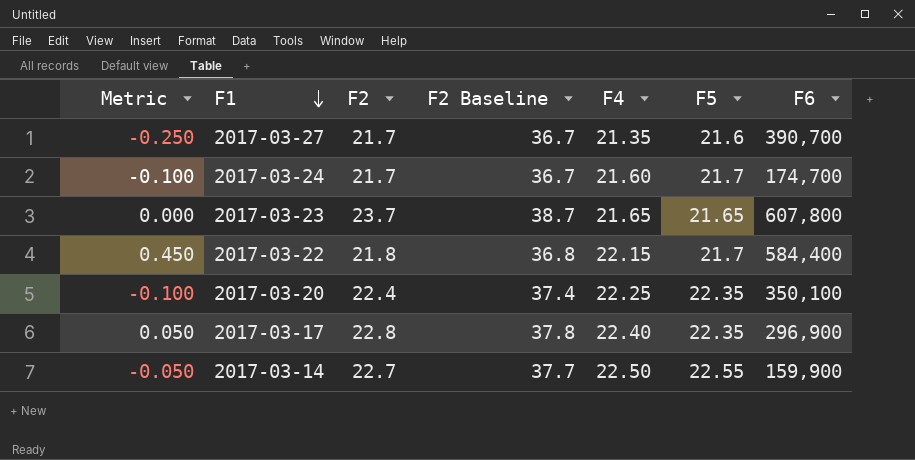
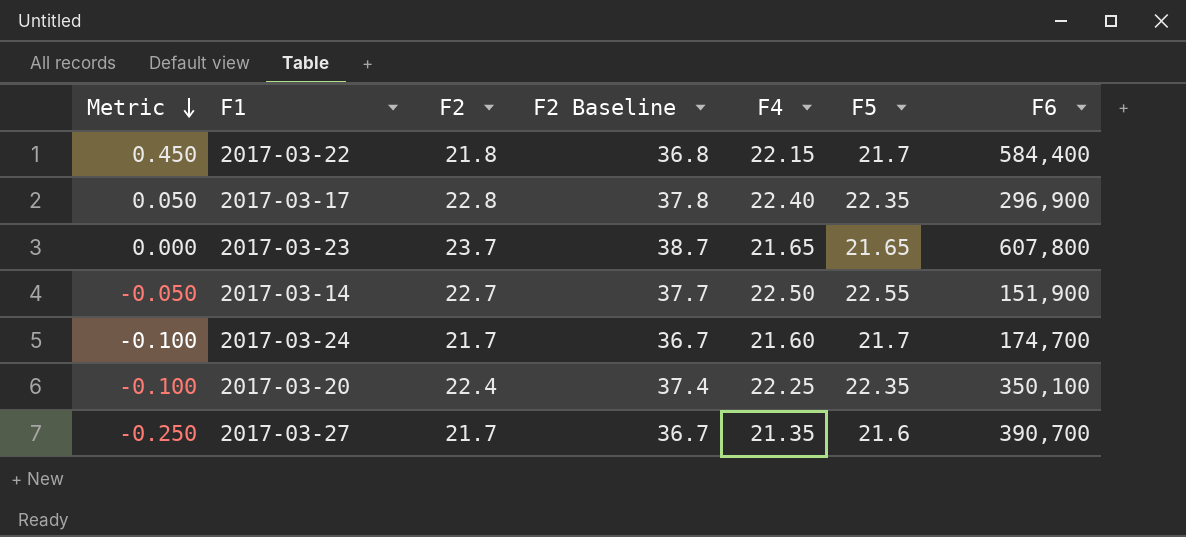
row order: F1 descending -> Metric descending
2017-03-14 | F6: 159,900 -> 151,900

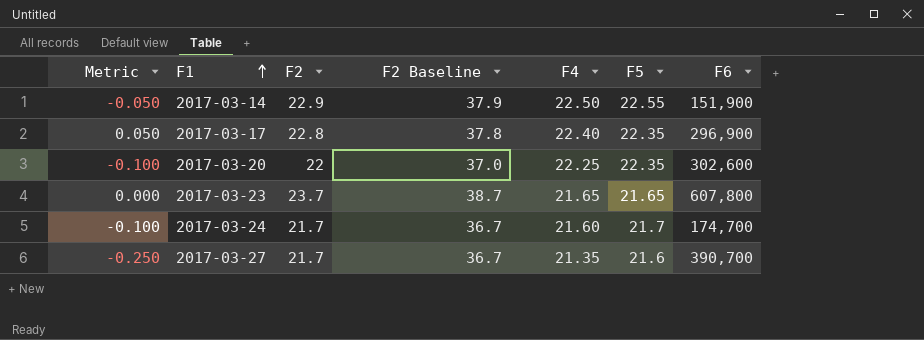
row order: Metric descending -> F1 ascending
row 2017-03-22: 0.450 | 21.8 | 36.8 | 22.15 | 21.7 | 584,400 -> none
2017-03-14 | F2: 22.7 -> 22.9
2017-03-14 | F2 Baseline: 37.7 -> 37.9
2017-03-20 | F2: 22.4 -> 22
2017-03-20 | F2 Baseline: 37.4 -> 37.0
2017-03-20 | F6: 350,100 -> 302,600

